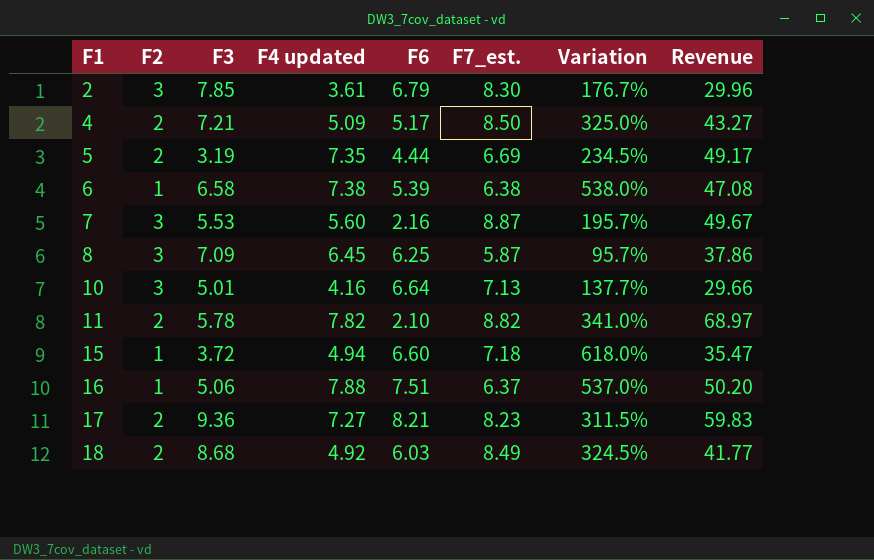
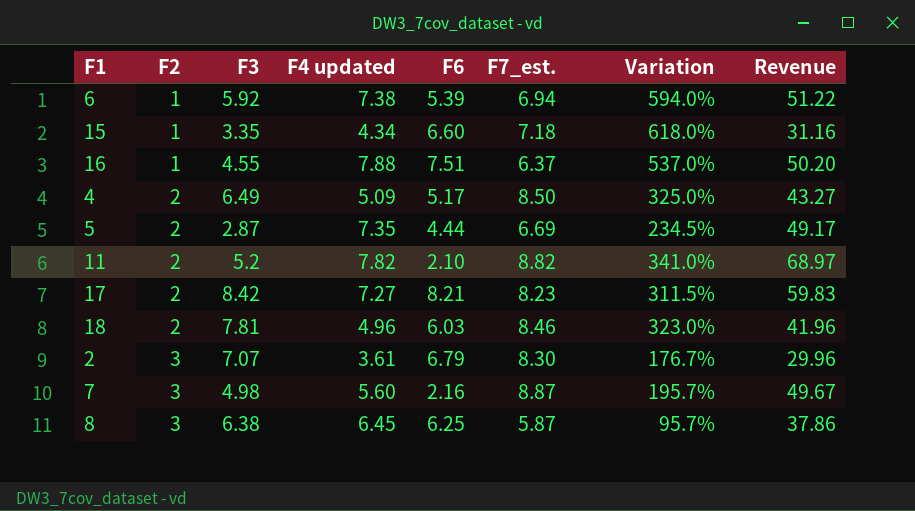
row order: F1 ascending -> F2 ascending
row 10: 3 | 5.01 | 4.16 | 6.64 | 7.13 | 137.7% | 29.66 -> none
6 | F3: 6.58 -> 5.92
6 | F7_est.: 6.38 -> 6.94
6 | Variation: 538.0% -> 594.0%
6 | Revenue: 47.08 -> 51.22
15 | F3: 3.72 -> 3.35
15 | F4 updated: 4.94 -> 4.34
15 | Revenue: 35.47 -> 31.16
16 | F3: 5.06 -> 4.55
4 | F3: 7.21 -> 6.49
5 | F3: 3.19 -> 2.87
11 | F3: 5.78 -> 5.2
17 | F3: 9.36 -> 8.42
18 | F3: 8.68 -> 7.81
18 | F4 updated: 4.92 -> 4.96
18 | F7_est.: 8.49 -> 8.46
18 | Variation: 324.5% -> 323.0%
18 | Revenue: 41.77 -> 41.96
2 | F3: 7.85 -> 7.07
7 | F3: 5.53 -> 4.98
8 | F3: 7.09 -> 6.38

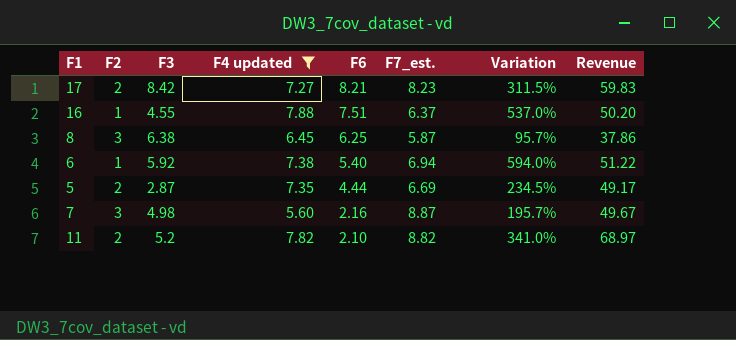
filter: none -> F4 updated >= 5.60
row order: F2 ascending -> F6 descending
6 | F6: 5.39 -> 5.40

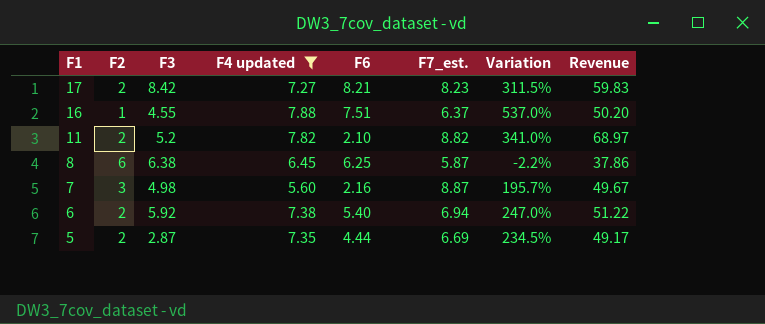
row order: F6 descending -> F1 descending
8 | F2: 3 -> 6
8 | Variation: 95.7% -> -2.2%
6 | F2: 1 -> 2
6 | Variation: 594.0% -> 247.0%

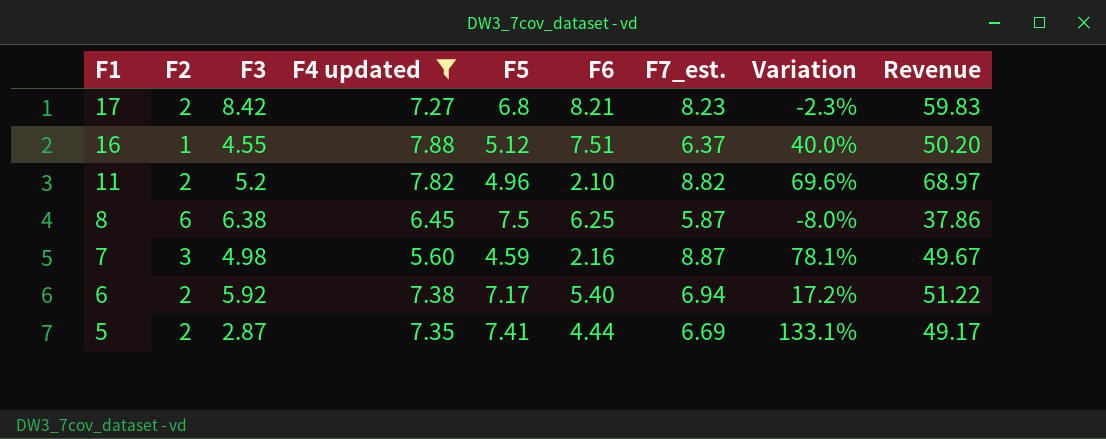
column F5 | position: none -> 5
column Variation | formula: ([F7_est.] - [F2]) / [F2] -> ([F7_est.] - [F3]) / [F3]

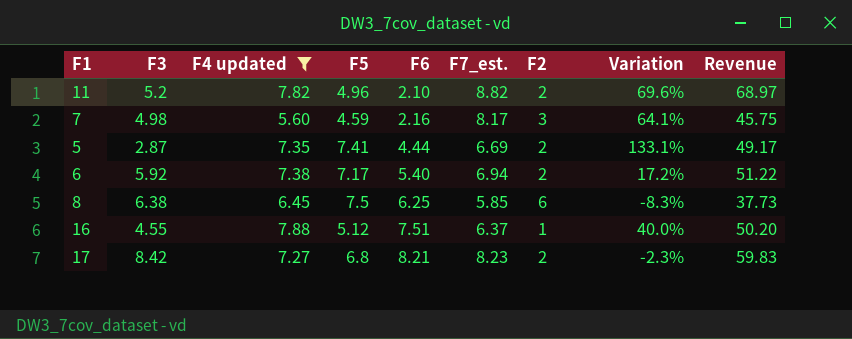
row order: F1 descending -> F6 ascending
column F2 | position: 2 -> 7
7 | F7_est.: 8.87 -> 8.17
7 | Variation: 78.1% -> 64.1%
7 | Revenue: 49.67 -> 45.75
8 | F7_est.: 5.87 -> 5.85
8 | Variation: -8.0% -> -8.3%
8 | Revenue: 37.86 -> 37.73

